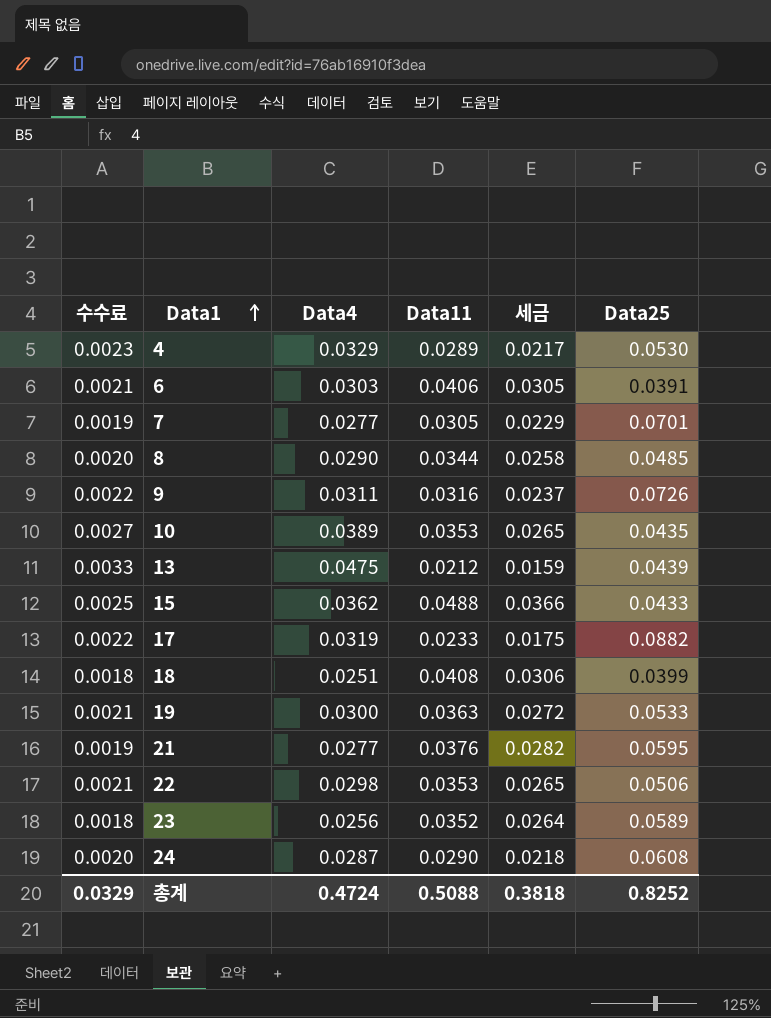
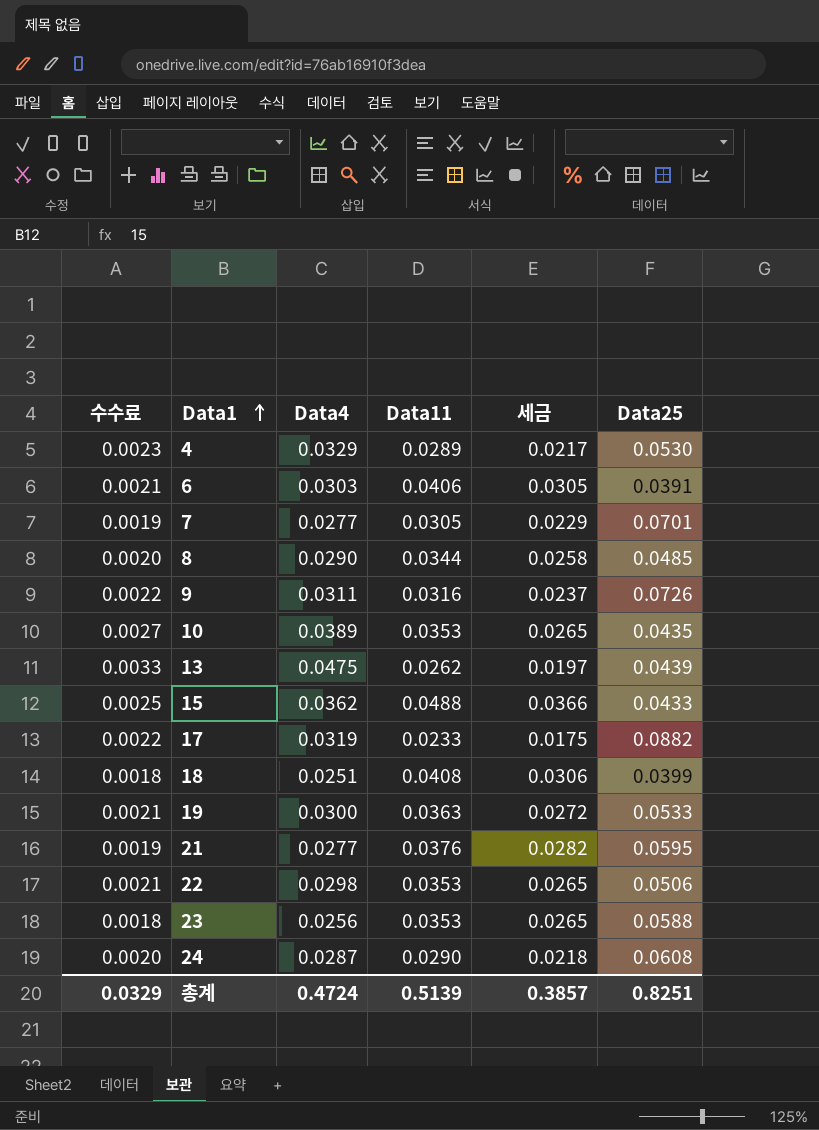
13 | Data11: 0.0212 -> 0.0262
13 | 세금: 0.0159 -> 0.0197
23 | Data11: 0.0352 -> 0.0353
23 | 세금: 0.0264 -> 0.0265
23 | Data25: 0.0589 -> 0.0588
총계 | Data11: 0.5088 -> 0.5139
총계 | 세금: 0.3818 -> 0.3857
총계 | Data25: 0.8252 -> 0.8251

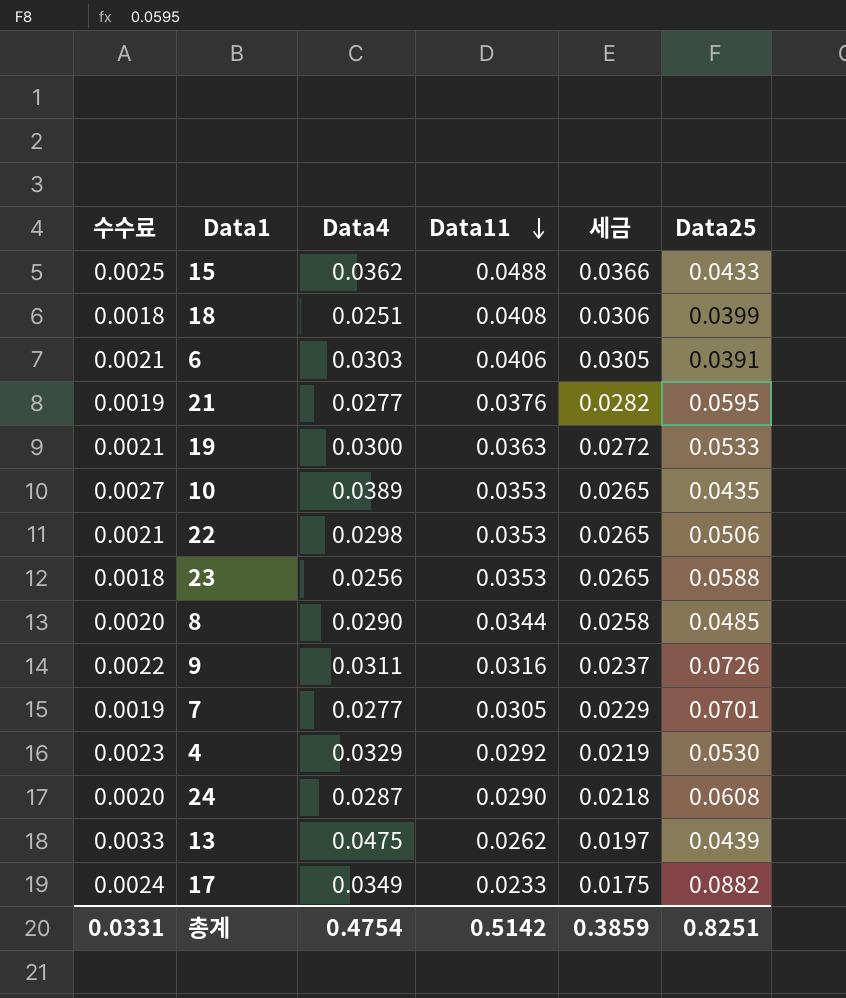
row order: Data1 ascending -> Data11 descending
4 | Data11: 0.0289 -> 0.0292
4 | 세금: 0.0217 -> 0.0219
17 | 수수료: 0.0022 -> 0.0024
17 | Data4: 0.0319 -> 0.0349
총계 | 수수료: 0.0329 -> 0.0331
총계 | Data4: 0.4724 -> 0.4754
총계 | Data11: 0.5139 -> 0.5142
총계 | 세금: 0.3857 -> 0.3859

